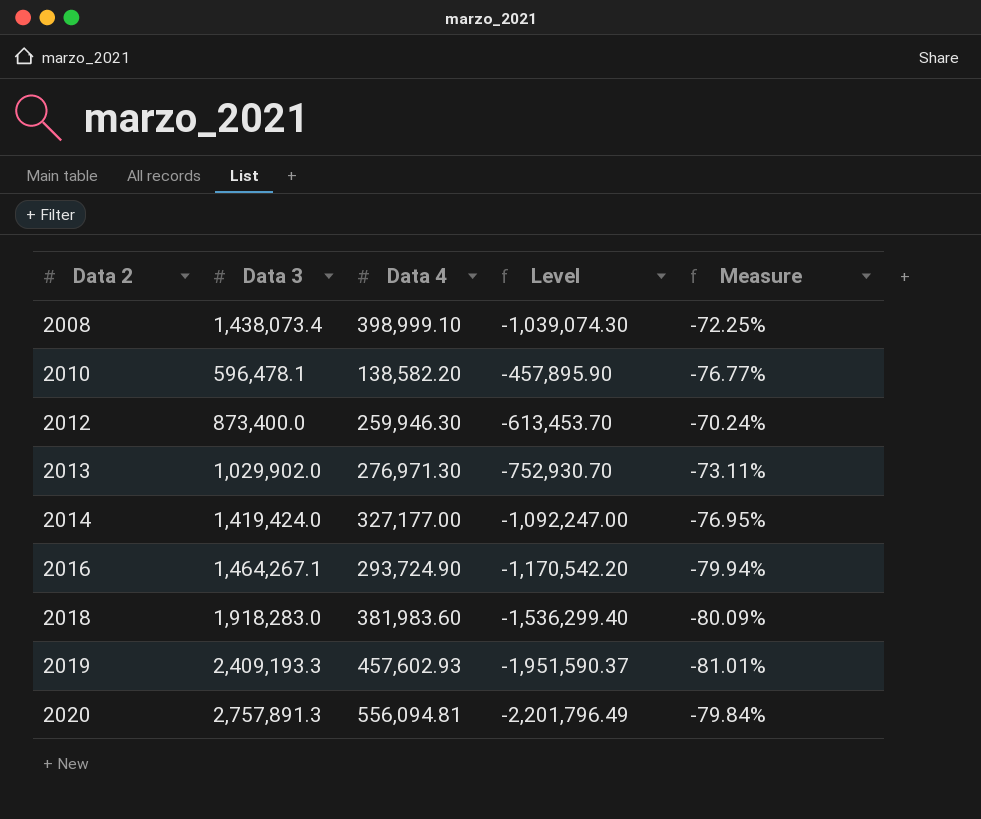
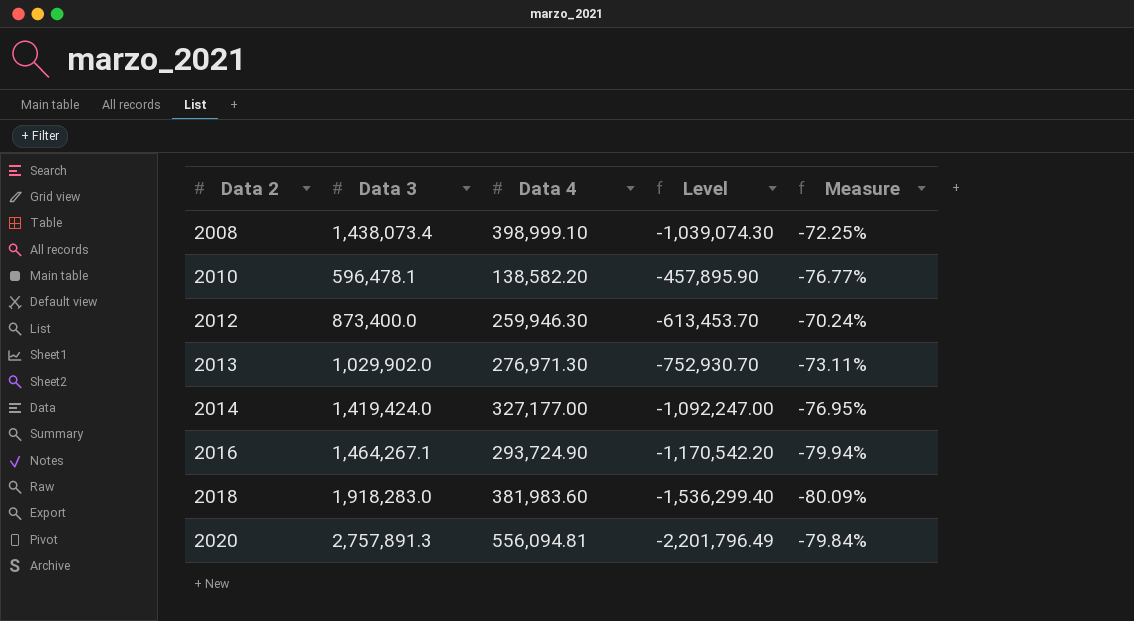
row 2019: 2,409,193.3 | 457,602.93 | -1,951,590.37 | -81.01% -> none

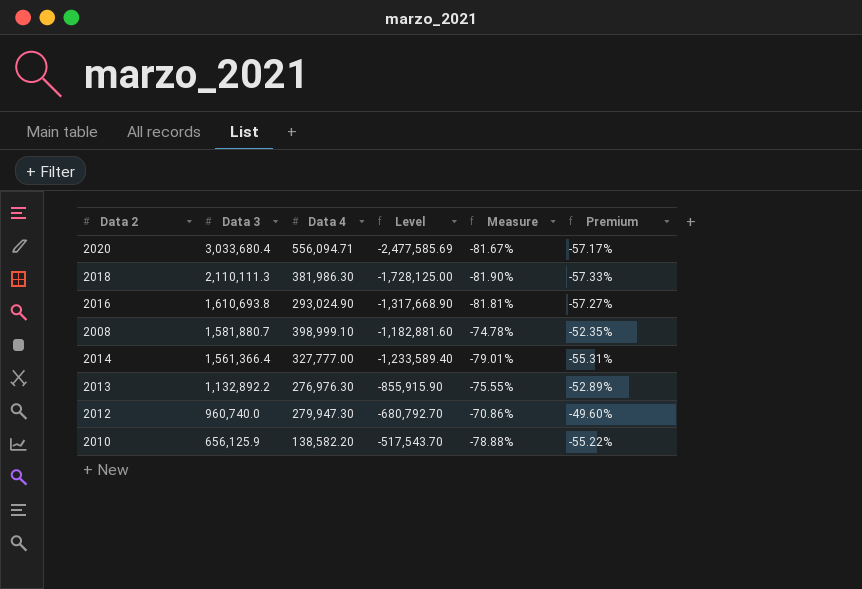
row order: Data 2 ascending -> Data 3 descending
column Premium | formula: none -> [Measure] * 0.7
2020 | Data 3: 2,757,891.3 -> 3,033,680.4
2020 | Data 4: 556,094.81 -> 556,094.71
2020 | Level: -2,201,796.49 -> -2,477,585.69
2020 | Measure: -79.84% -> -81.67%
2018 | Data 3: 1,918,283.0 -> 2,110,111.3
2018 | Data 4: 381,983.60 -> 381,986.30
2018 | Level: -1,536,299.40 -> -1,728,125.00
2018 | Measure: -80.09% -> -81.90%
2016 | Data 3: 1,464,267.1 -> 1,610,693.8
2016 | Data 4: 293,724.90 -> 293,024.90
2016 | Level: -1,170,542.20 -> -1,317,668.90
2016 | Measure: -79.94% -> -81.81%
2008 | Data 3: 1,438,073.4 -> 1,581,880.7
2008 | Level: -1,039,074.30 -> -1,182,881.60
2008 | Measure: -72.25% -> -74.78%
2014 | Data 3: 1,419,424.0 -> 1,561,366.4
2014 | Data 4: 327,177.00 -> 327,777.00
2014 | Level: -1,092,247.00 -> -1,233,589.40
2014 | Measure: -76.95% -> -79.01%
2013 | Data 3: 1,029,902.0 -> 1,132,892.2
2013 | Data 4: 276,971.30 -> 276,976.30
2013 | Level: -752,930.70 -> -855,915.90
2013 | Measure: -73.11% -> -75.55%
2012 | Data 3: 873,400.0 -> 960,740.0
2012 | Data 4: 259,946.30 -> 279,947.30
2012 | Level: -613,453.70 -> -680,792.70
2012 | Measure: -70.24% -> -70.86%
2010 | Data 3: 596,478.1 -> 656,125.9
2010 | Level: -457,895.90 -> -517,543.70
2010 | Measure: -76.77% -> -78.88%

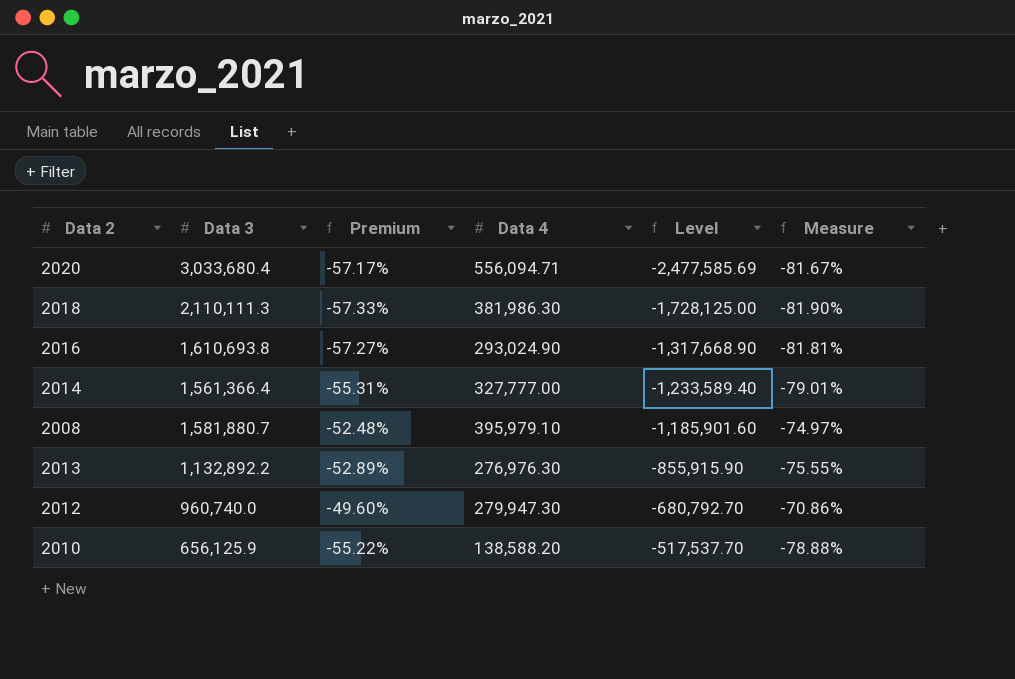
row order: Data 3 descending -> Level ascending
column Premium | position: 6 -> 3
2008 | Premium: -52.35% -> -52.48%
2008 | Data 4: 398,999.10 -> 395,979.10
2008 | Level: -1,182,881.60 -> -1,185,901.60
2008 | Measure: -74.78% -> -74.97%
2010 | Data 4: 138,582.20 -> 138,588.20
2010 | Level: -517,543.70 -> -517,537.70

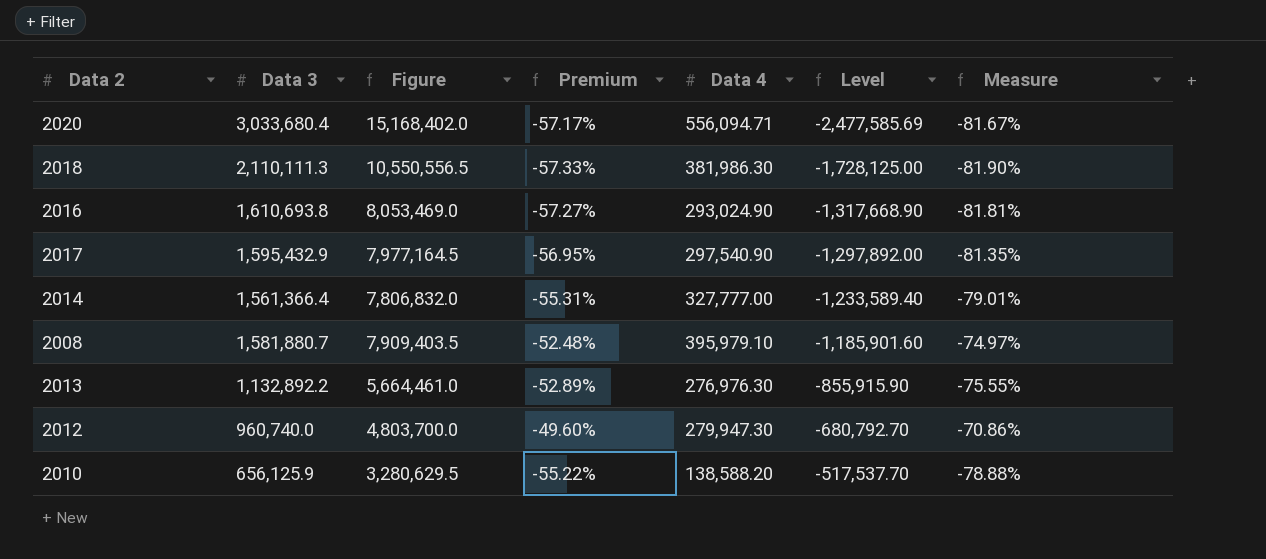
column Figure | formula: none -> [Data 3] * 5
row 2017: none -> 1,595,432.9 | 7,977,164.5 | -56.95% | 297,540.90 | -1,297,892.00 | -81.35%

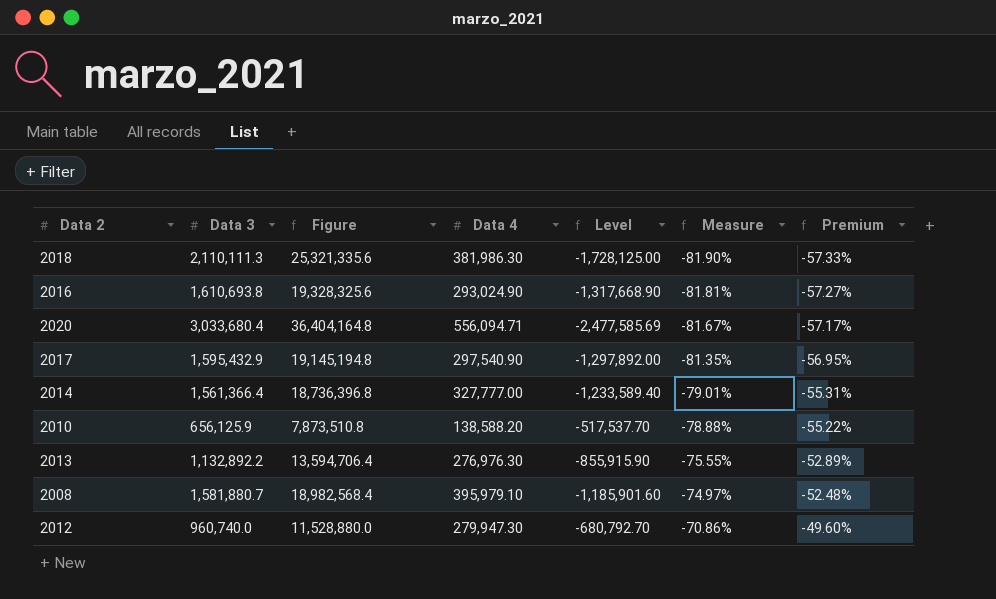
row order: Level ascending -> Measure ascending
column Figure | formula: [Data 3] * 5 -> [Data 3] * 12
column Premium | position: 4 -> 7

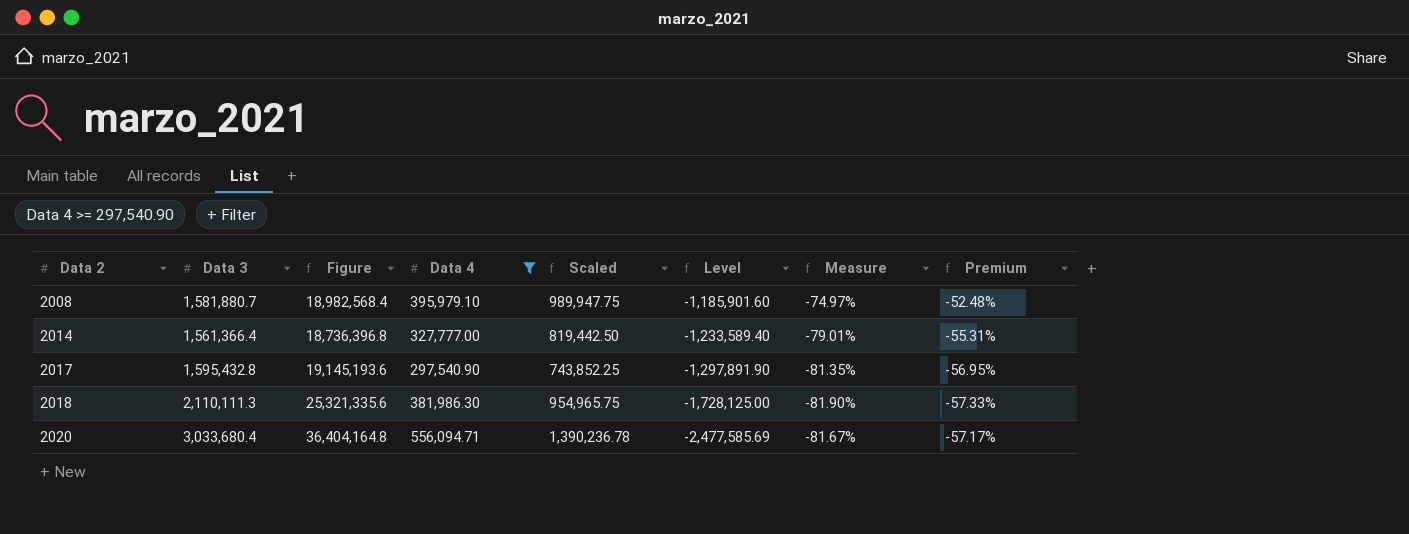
filter: none -> Data 4 >= 297,540.90
row order: Measure ascending -> Data 2 ascending
column Scaled | formula: none -> [Data 4] * 2.5
2017 | Data 3: 1,595,432.9 -> 1,595,432.8
2017 | Figure: 19,145,194.8 -> 19,145,193.6
2017 | Level: -1,297,892.00 -> -1,297,891.90

